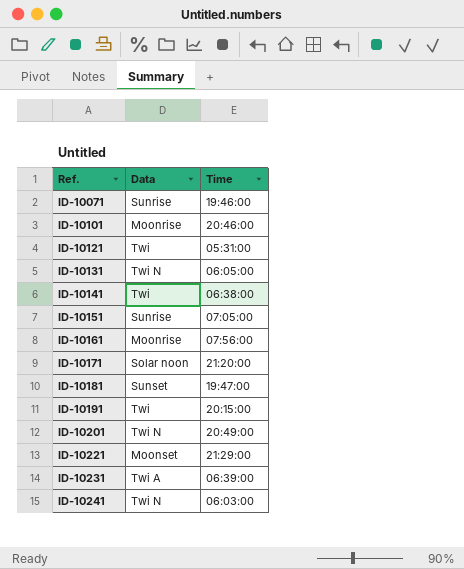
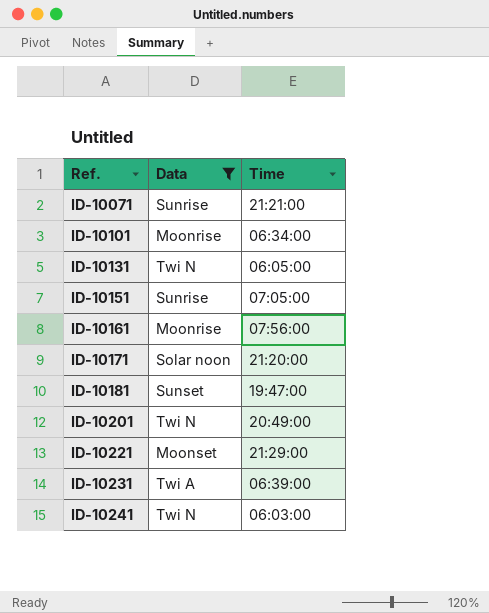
filter: none -> Data != Twi
ID-10071 | Time: 19:46:00 -> 21:21:00
ID-10101 | Time: 20:46:00 -> 06:34:00

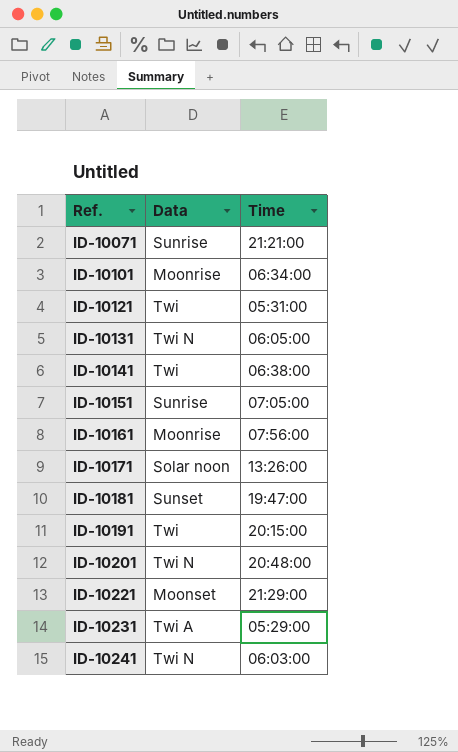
filter: Data != Twi -> none
ID-10171 | Time: 21:20:00 -> 13:26:00
ID-10201 | Time: 20:49:00 -> 20:48:00
ID-10231 | Time: 06:39:00 -> 05:29:00

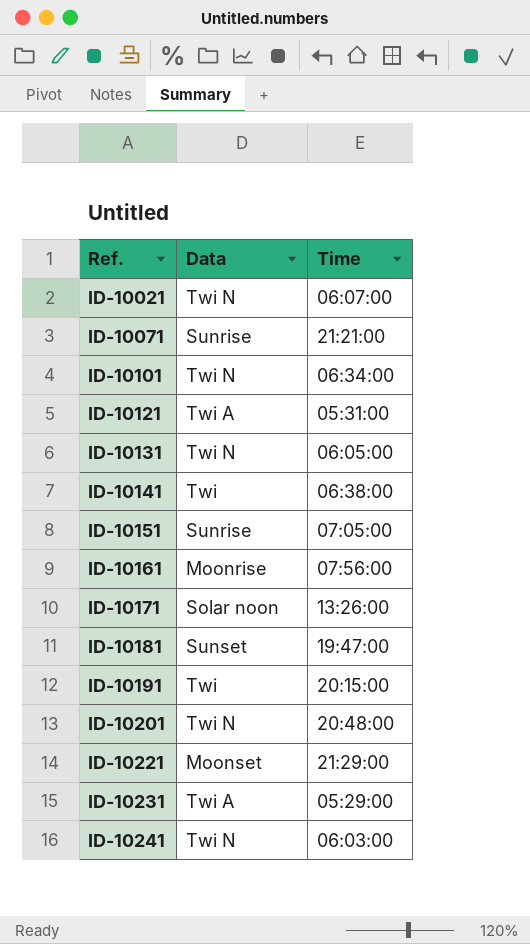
row ID-10021: none -> Twi N | 06:07:00
ID-10101 | Data: Moonrise -> Twi N
ID-10121 | Data: Twi -> Twi A

